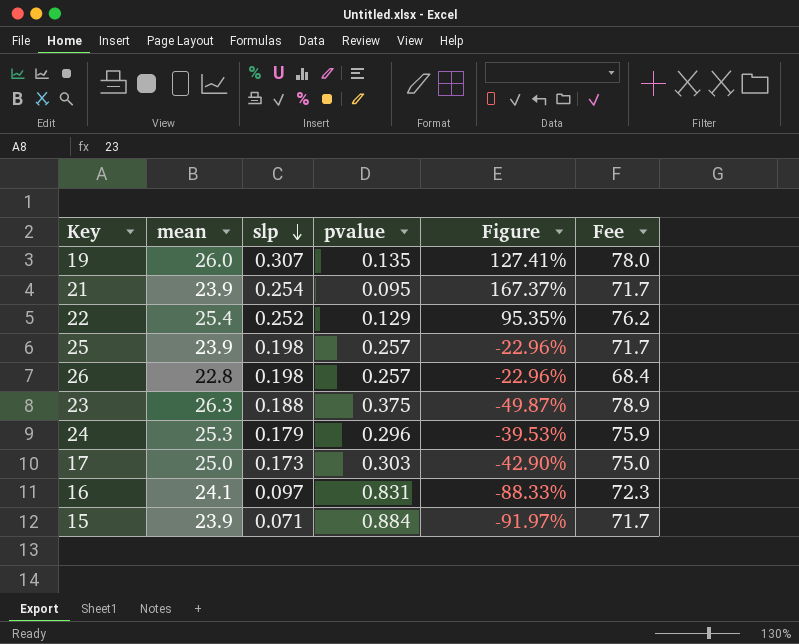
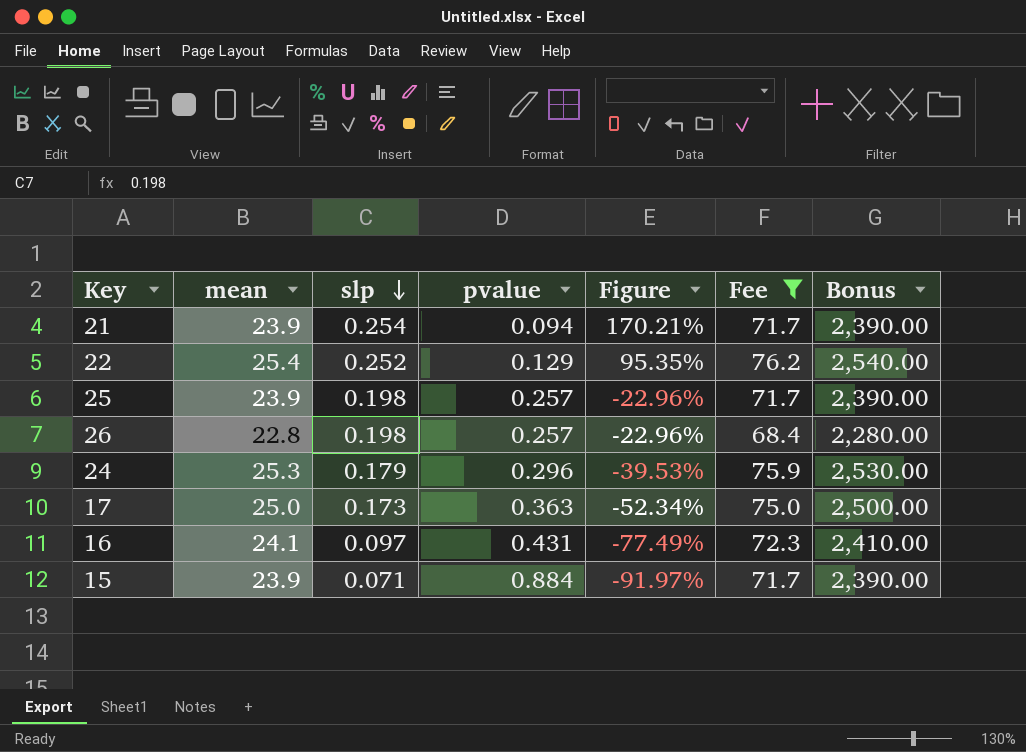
filter: none -> Fee <= 76.2
column Bonus | formula: none -> [mean] * 100
21 | pvalue: 0.095 -> 0.094
21 | Figure: 167.37% -> 170.21%
17 | pvalue: 0.303 -> 0.363
17 | Figure: -42.90% -> -52.34%
16 | pvalue: 0.831 -> 0.431
16 | Figure: -88.33% -> -77.49%

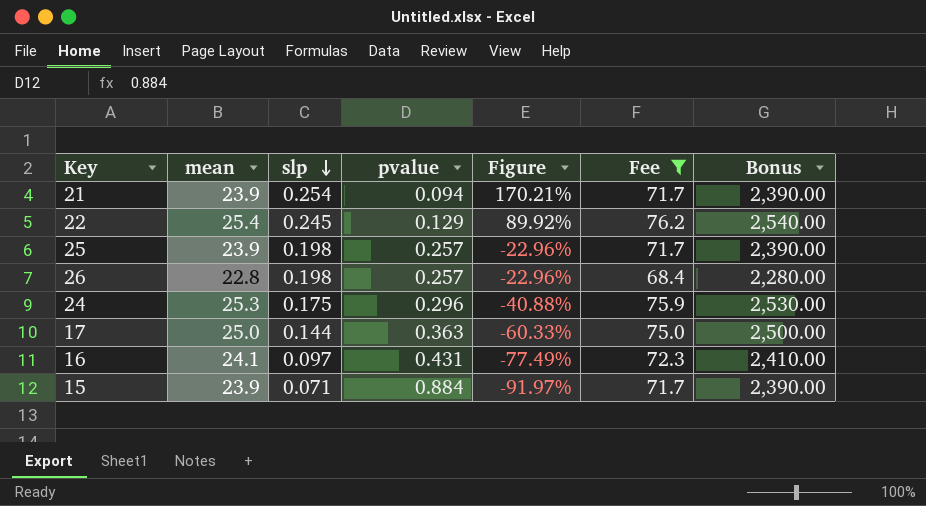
22 | slp: 0.252 -> 0.245
22 | Figure: 95.35% -> 89.92%
24 | slp: 0.179 -> 0.175
24 | Figure: -39.53% -> -40.88%
17 | slp: 0.173 -> 0.144
17 | Figure: -52.34% -> -60.33%

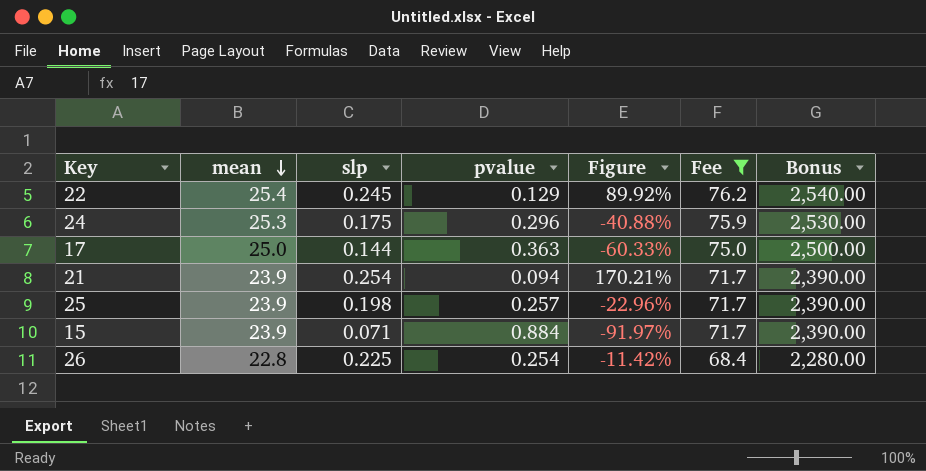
row order: slp descending -> mean descending
row 16: 24.1 | 0.097 | 0.431 | -77.49% | 72.3 | 2,410.00 -> none
26 | slp: 0.198 -> 0.225
26 | pvalue: 0.257 -> 0.254
26 | Figure: -22.96% -> -11.42%

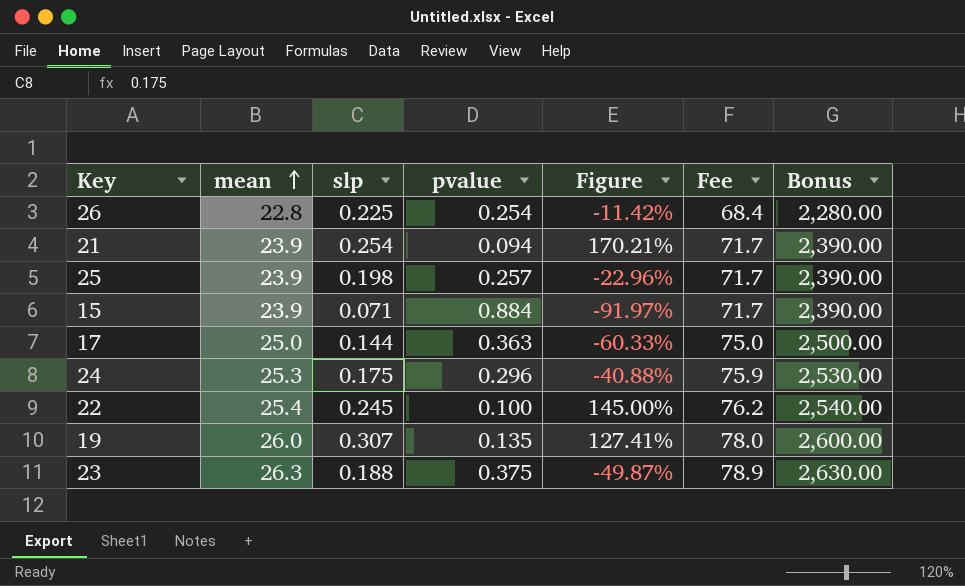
filter: Fee <= 76.2 -> none
row order: mean descending -> mean ascending
22 | pvalue: 0.129 -> 0.100
22 | Figure: 89.92% -> 145.00%

